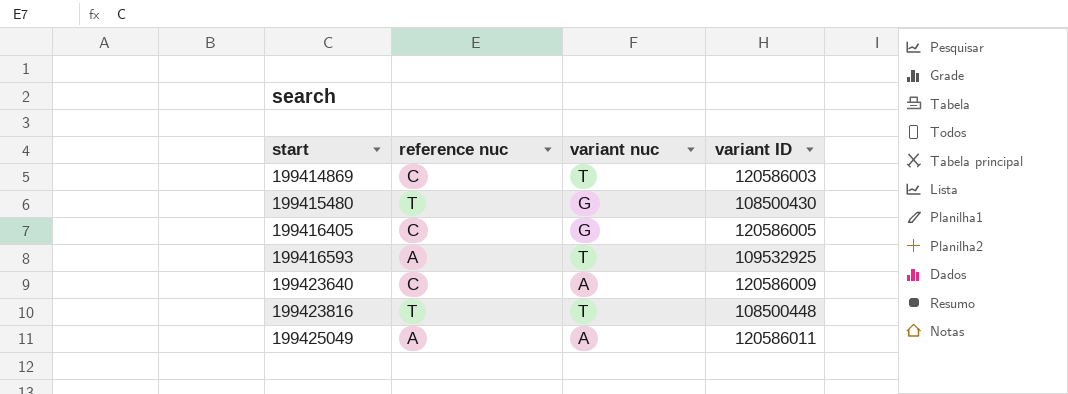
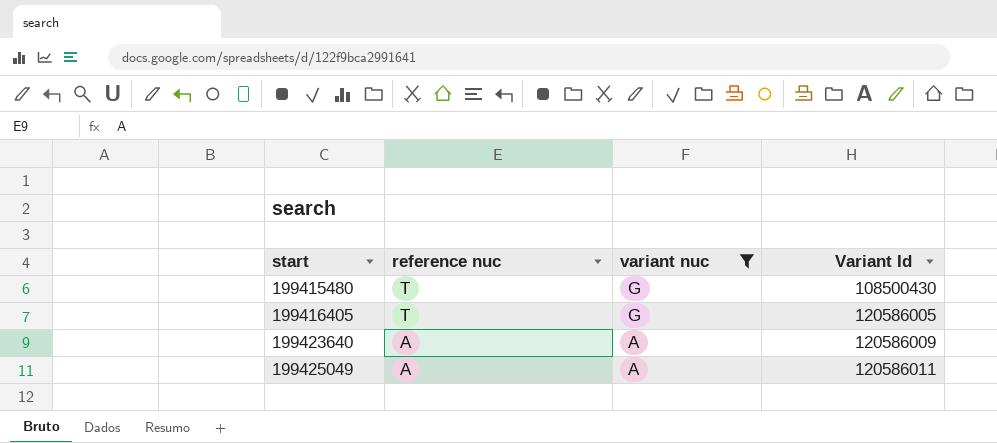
filter: none -> variant nuc != T
column name: variant ID -> Variant Id
199416405 | reference nuc: C -> T
199423640 | reference nuc: C -> A

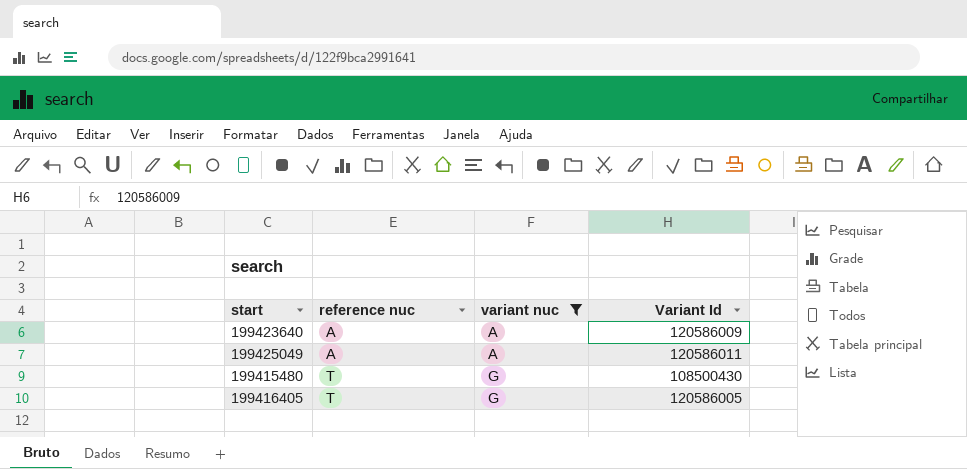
row order: start ascending -> reference nuc ascending

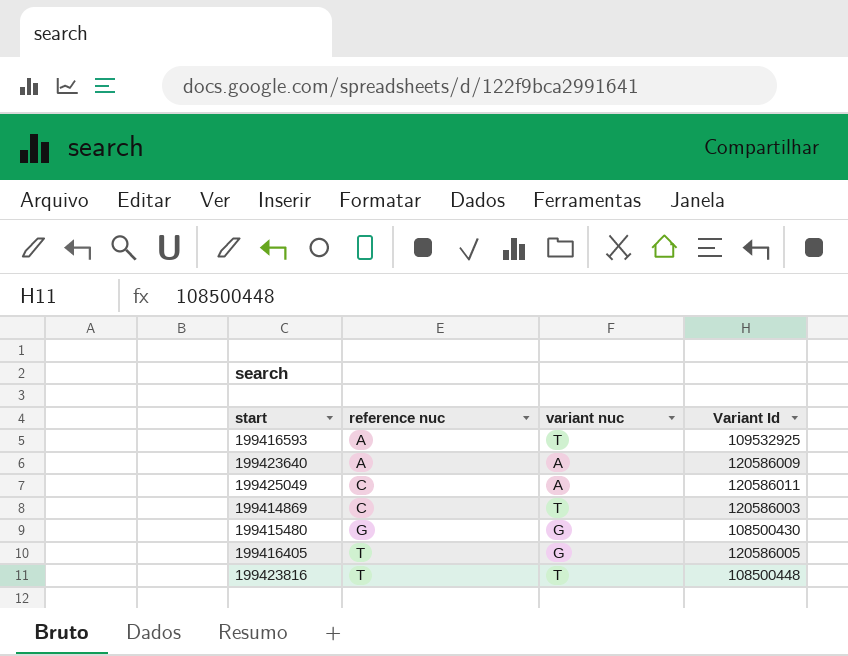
filter: variant nuc != T -> none
199425049 | reference nuc: A -> C
199415480 | reference nuc: T -> G

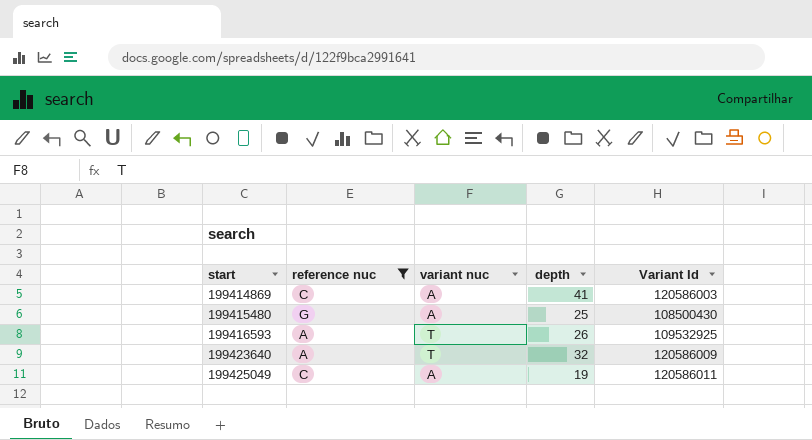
filter: none -> reference nuc != T
row order: reference nuc ascending -> start ascending
column depth | position: none -> 4
199414869 | variant nuc: T -> A
199415480 | variant nuc: G -> A
199423640 | variant nuc: A -> T

